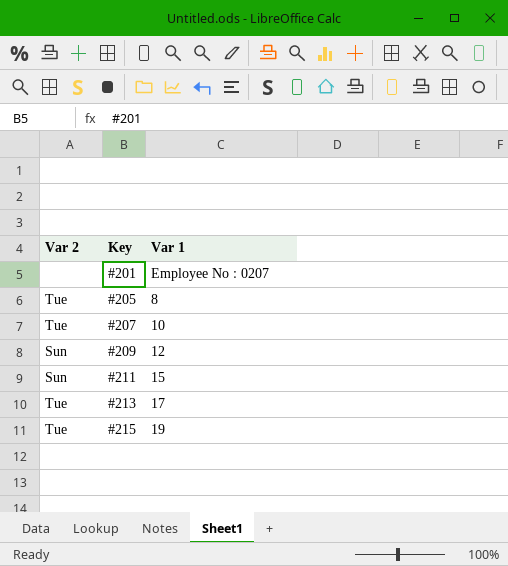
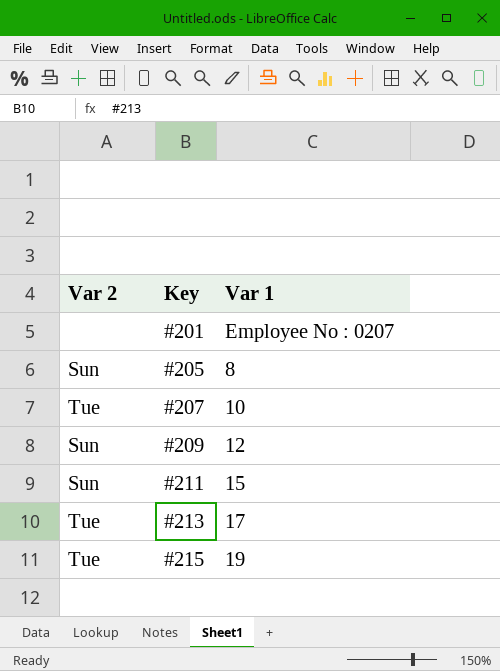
#205 | Var 2: Tue -> Sun

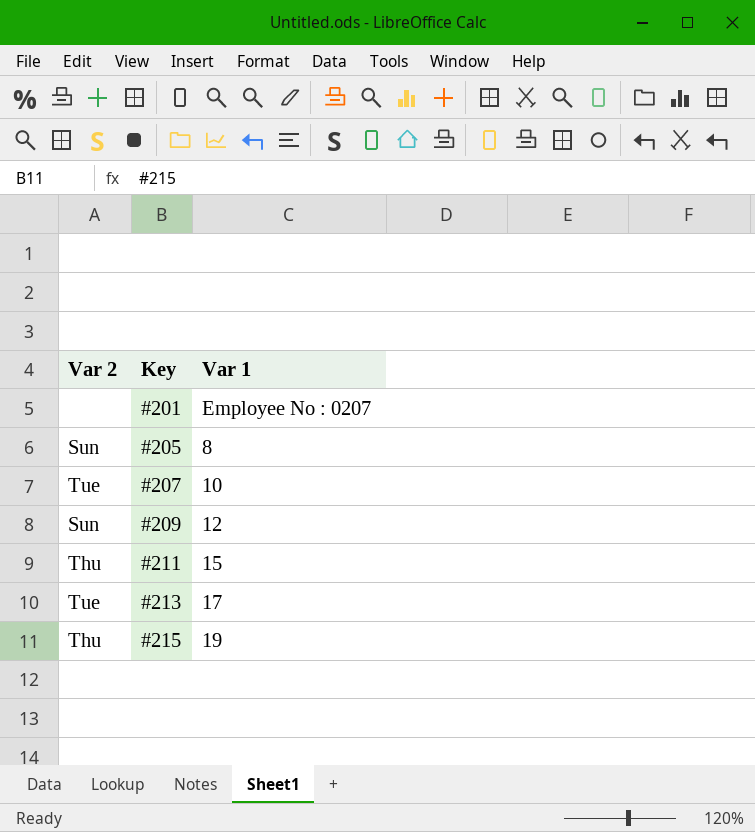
#211 | Var 2: Sun -> Thu
#215 | Var 2: Tue -> Thu

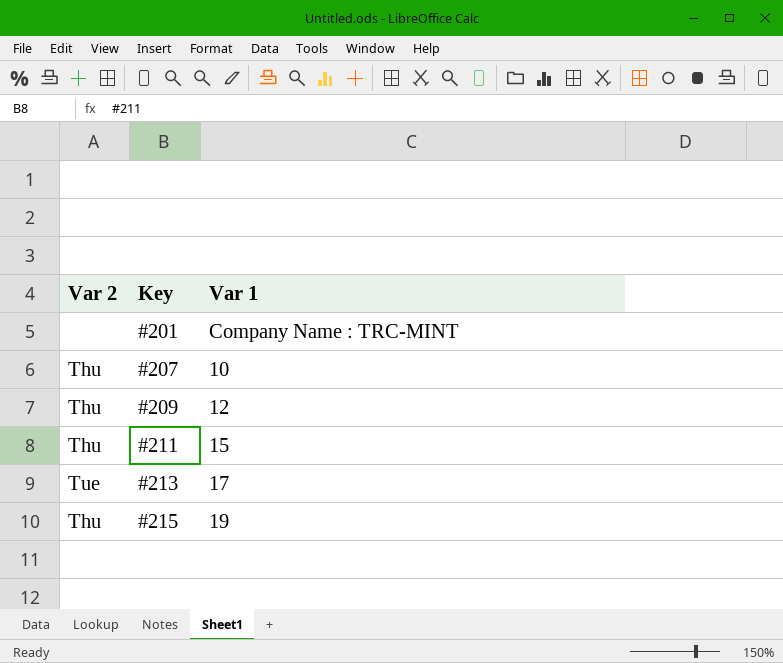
row #205: Sun | 8 -> none
#201 | Var 1: Employee No : 0207 -> Company Name : TRC-MINT
#207 | Var 2: Tue -> Thu
#209 | Var 2: Sun -> Thu

